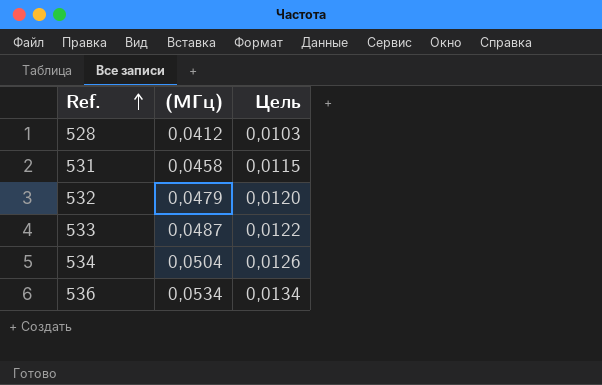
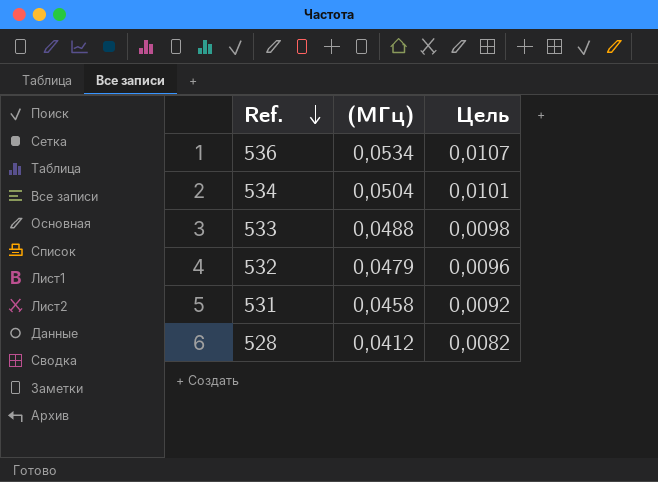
row order: Ref. ascending -> Ref. descending
column Цель | formula: [(MГц)] * 0,25 -> [(MГц)] * 0,2
533 | (MГц): 0,0487 -> 0,0488

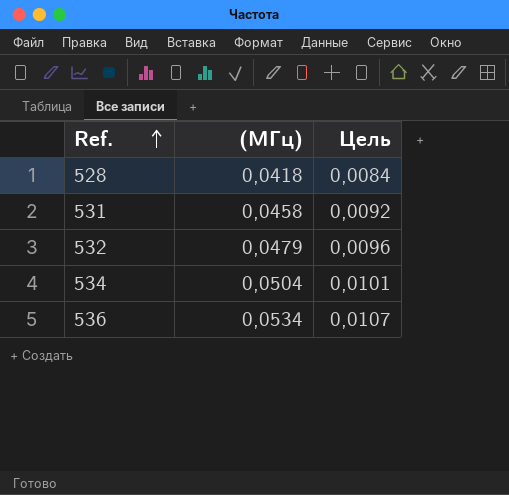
row order: Ref. descending -> Ref. ascending
row 533: 0,0488 | 0,0098 -> none
528 | (MГц): 0,0412 -> 0,0418
528 | Цель: 0,0082 -> 0,0084

